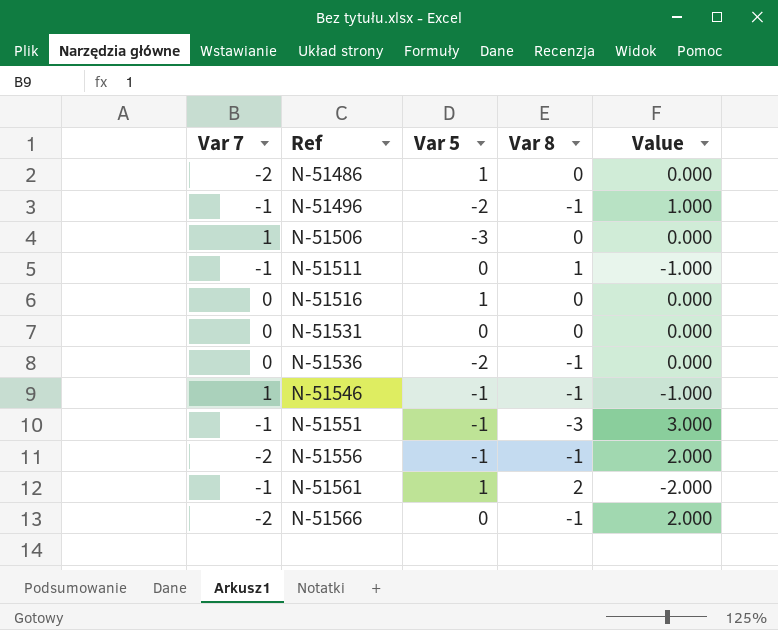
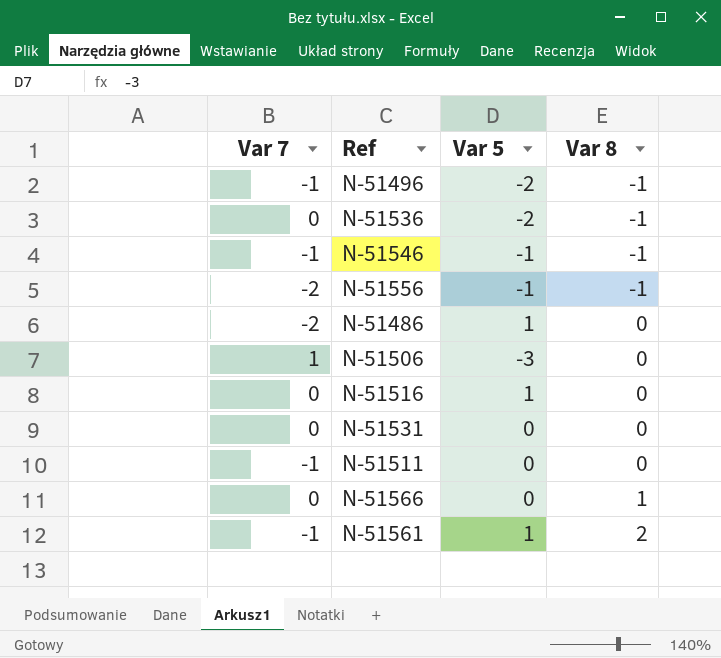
row order: Ref ascending -> Var 8 ascending
column Value | formula: [Var 7] * [Var 8] -> none
row N-51551: -1 | -1 | -3 | 3.000 -> none
N-51546 | Var 7: 1 -> -1
N-51511 | Var 8: 1 -> 0
N-51566 | Var 7: -2 -> 0
N-51566 | Var 8: -1 -> 1

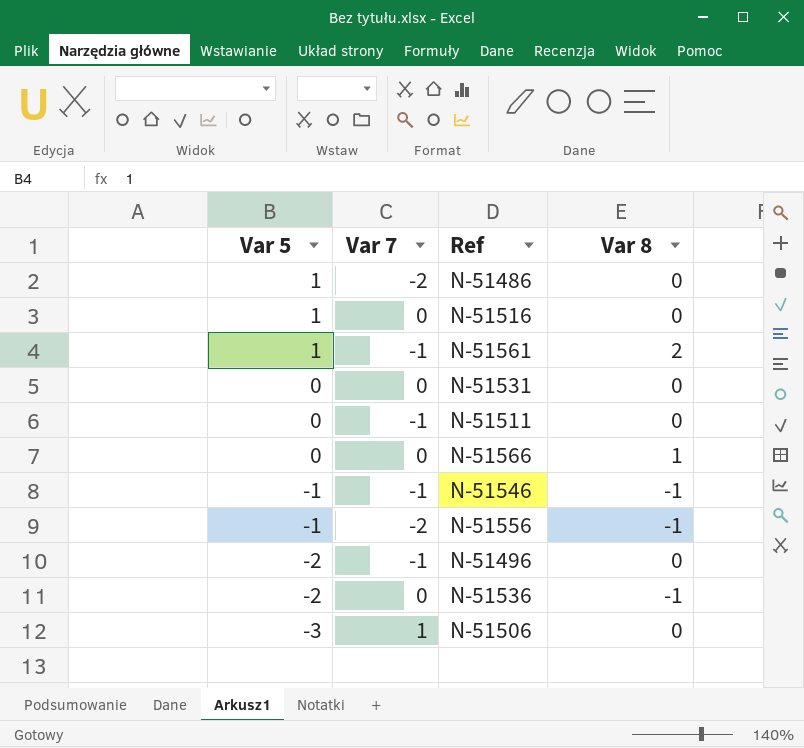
row order: Var 8 ascending -> Var 5 descending
column Var 5 | position: 3 -> 1
N-51496 | Var 8: -1 -> 0

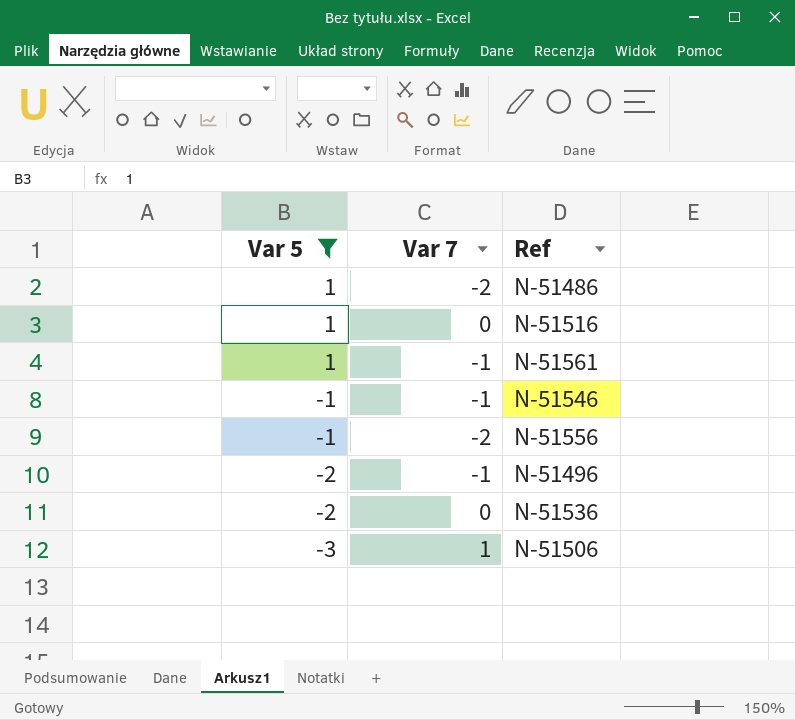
filter: none -> Var 5 != 0
column Var 8 | position: 4 -> none

